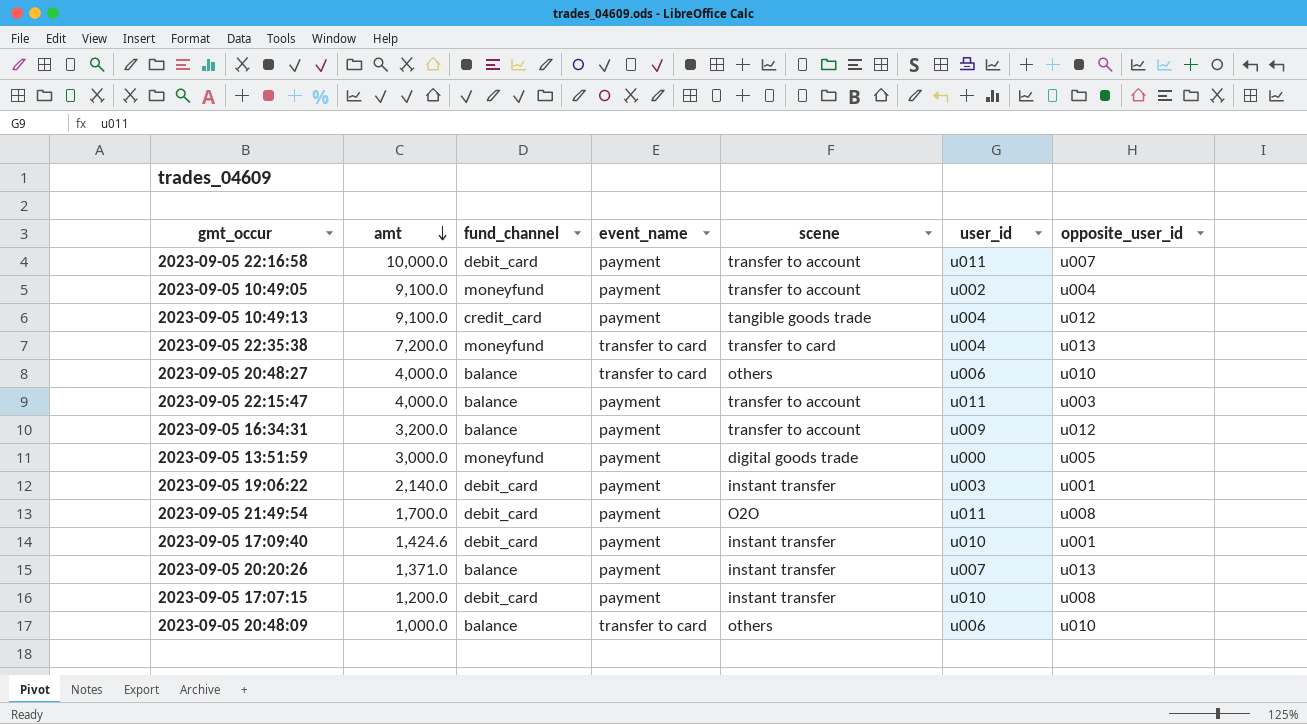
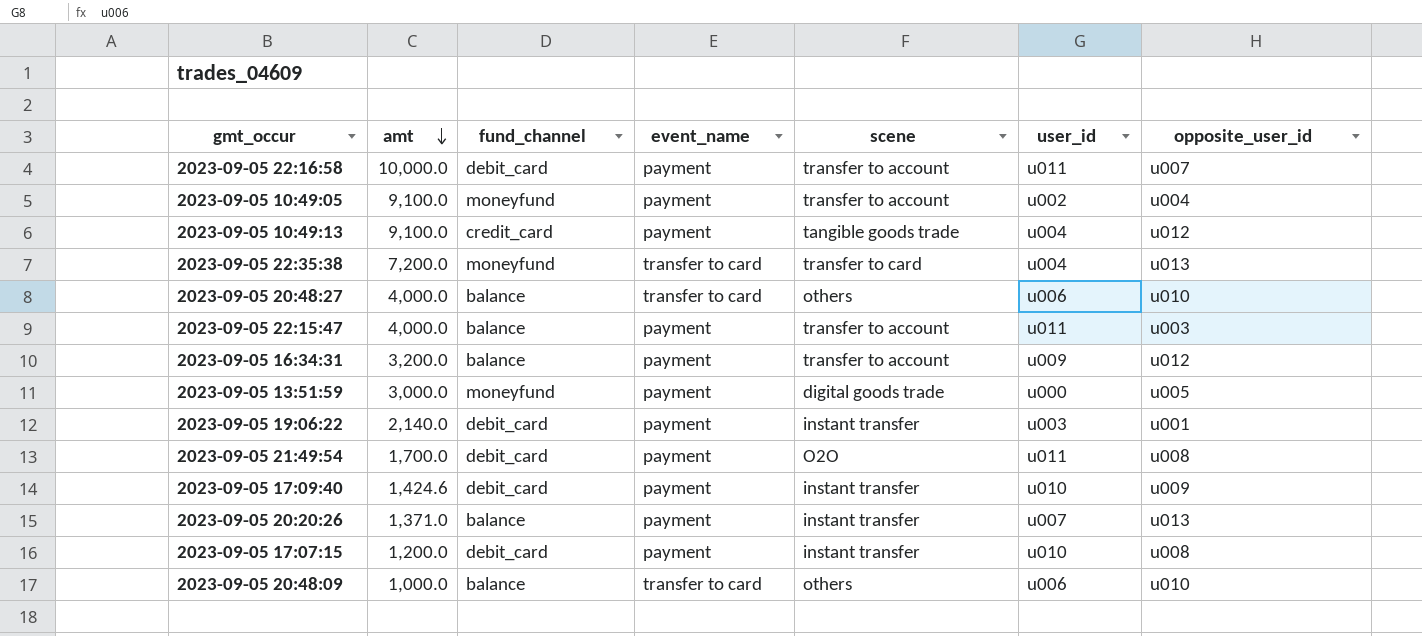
2023-09-05 17:09:40 | opposite_user_id: u001 -> u009

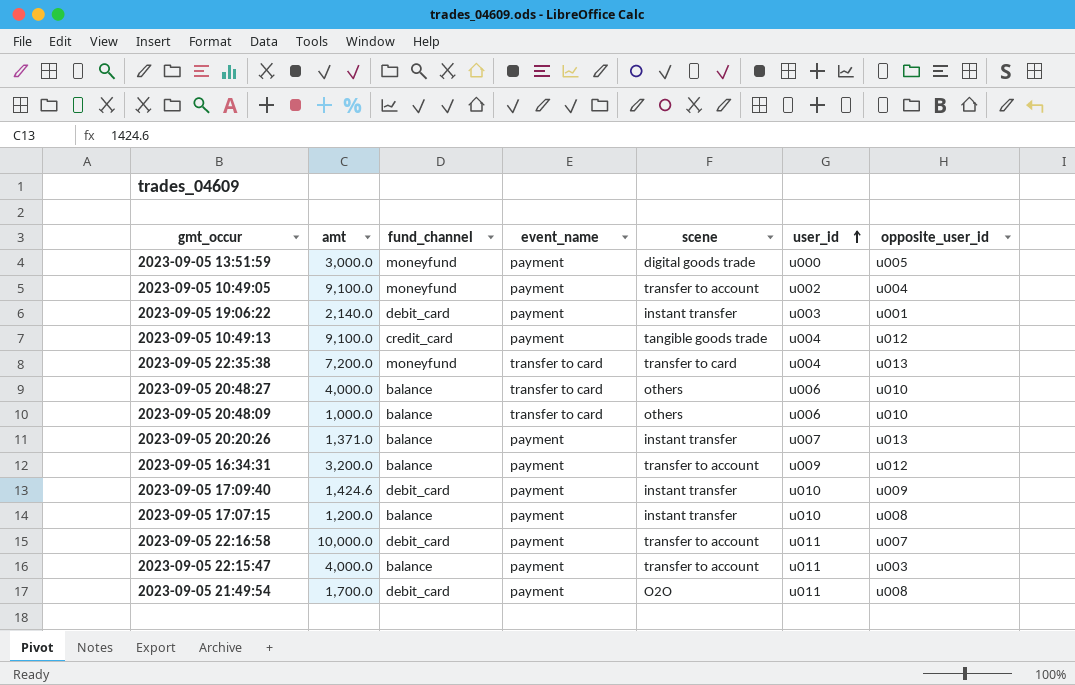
row order: amt descending -> user_id ascending
2023-09-05 17:07:15 | fund_channel: debit_card -> balance

